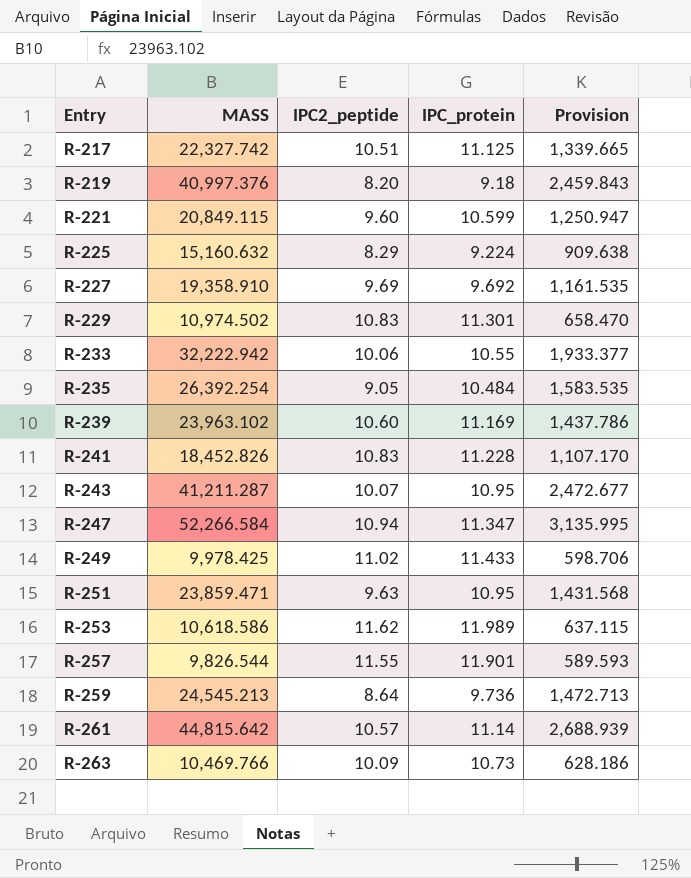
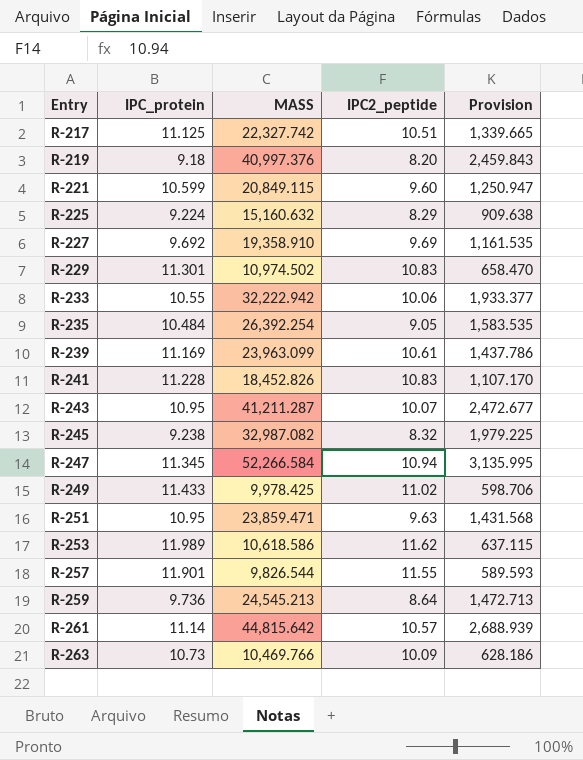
column IPC_protein | position: 4 -> 2
R-239 | MASS: 23,963.102 -> 23,963.099
R-239 | IPC2_peptide: 10.60 -> 10.61
row R-245: none -> 9.238 | 32,987.082 | 8.32 | 1,979.225
R-247 | IPC_protein: 11.347 -> 11.345

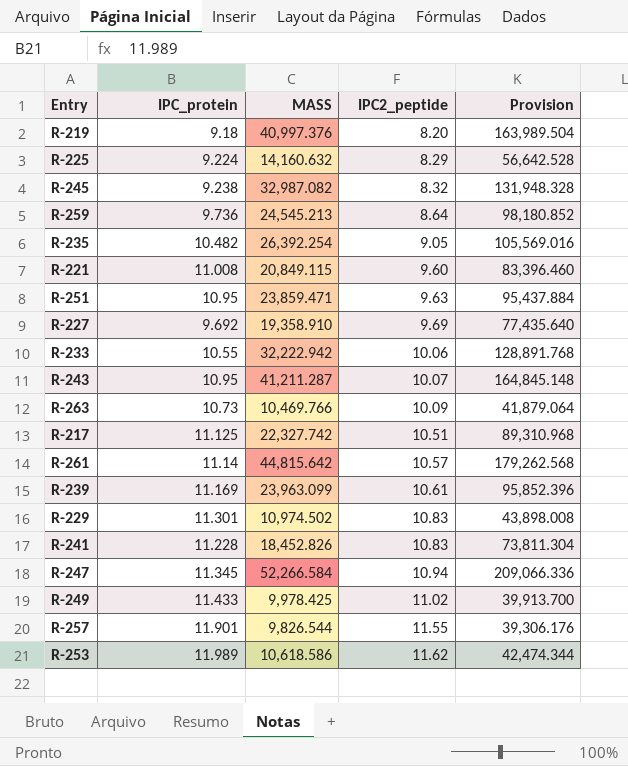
row order: Entry ascending -> IPC2_peptide ascending
column Provision | formula: [MASS] * 0.06 -> [MASS] * 4
R-225 | MASS: 15,160.632 -> 14,160.632
R-235 | IPC_protein: 10.484 -> 10.482
R-221 | IPC_protein: 10.599 -> 11.008

